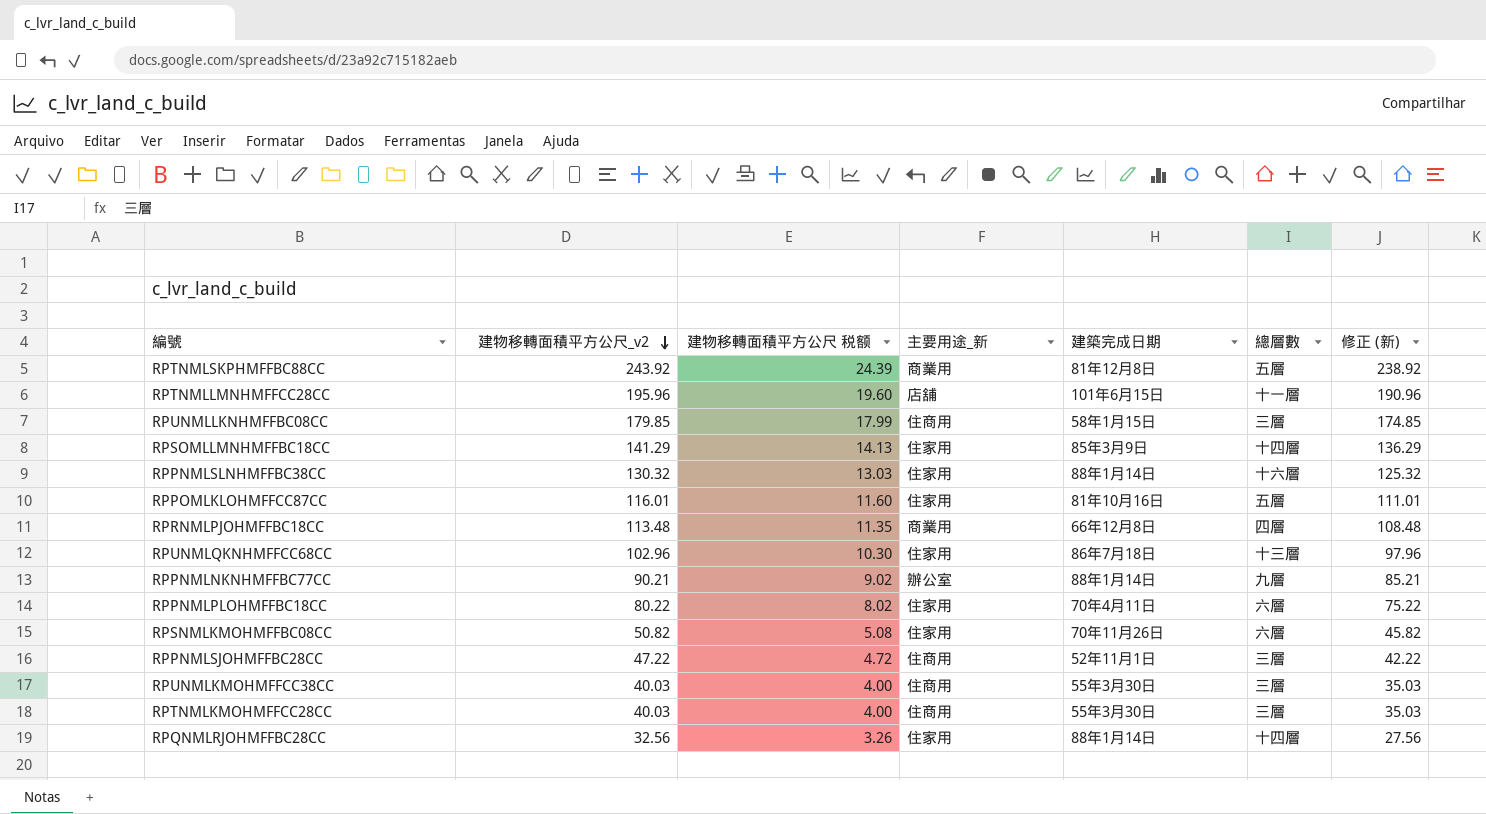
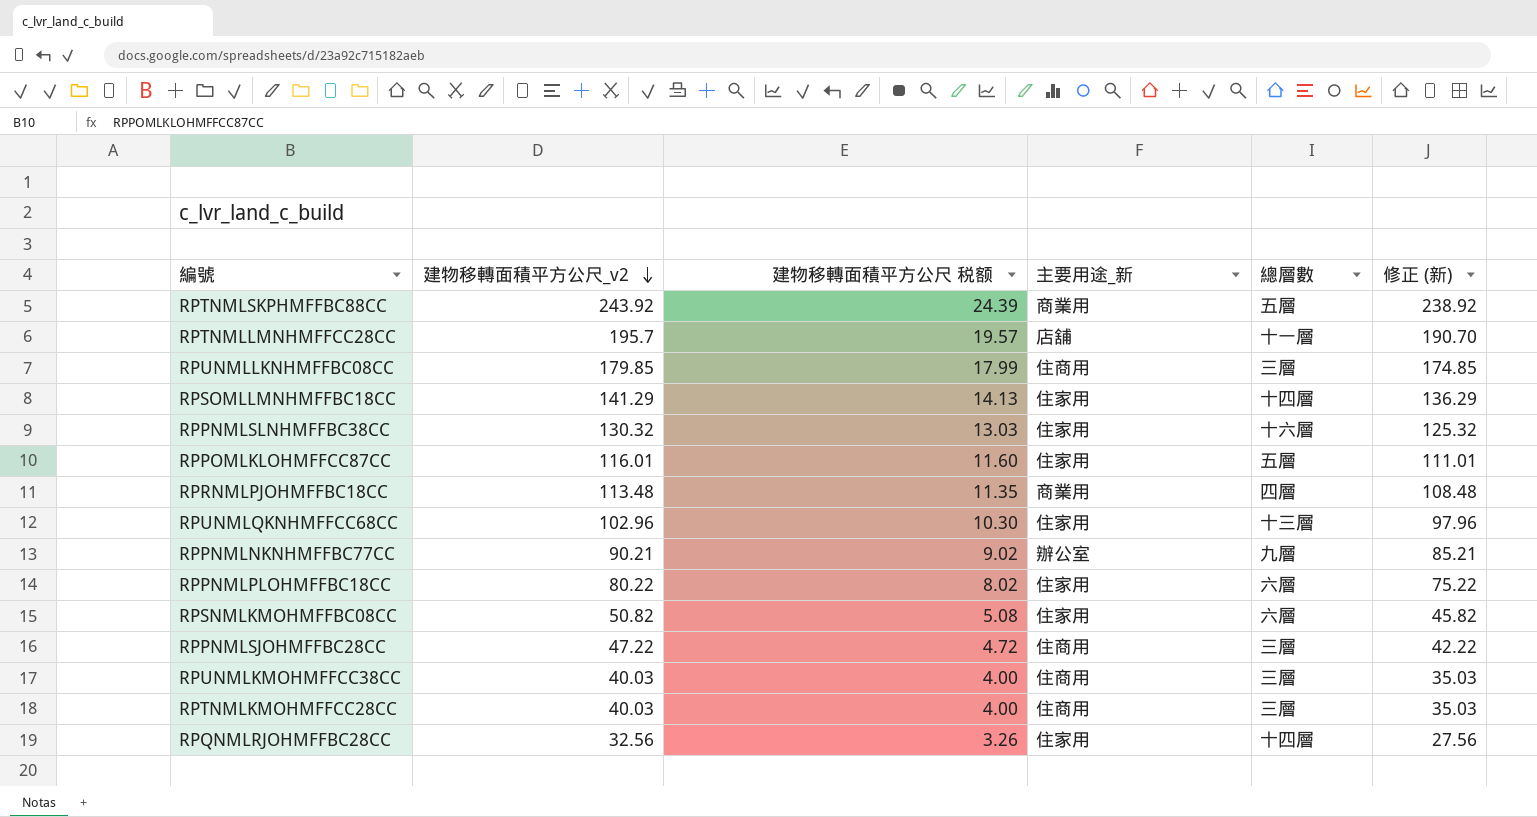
column 建築完成日期 | position: 5 -> none
RPTNMLLMNHMFFCC28CC | 建物移轉面積平方公尺_v2: 195.96 -> 195.7
RPTNMLLMNHMFFCC28CC | 建物移轉面積平方公尺 税额: 19.60 -> 19.57
RPTNMLLMNHMFFCC28CC | 修正 (新): 190.96 -> 190.70

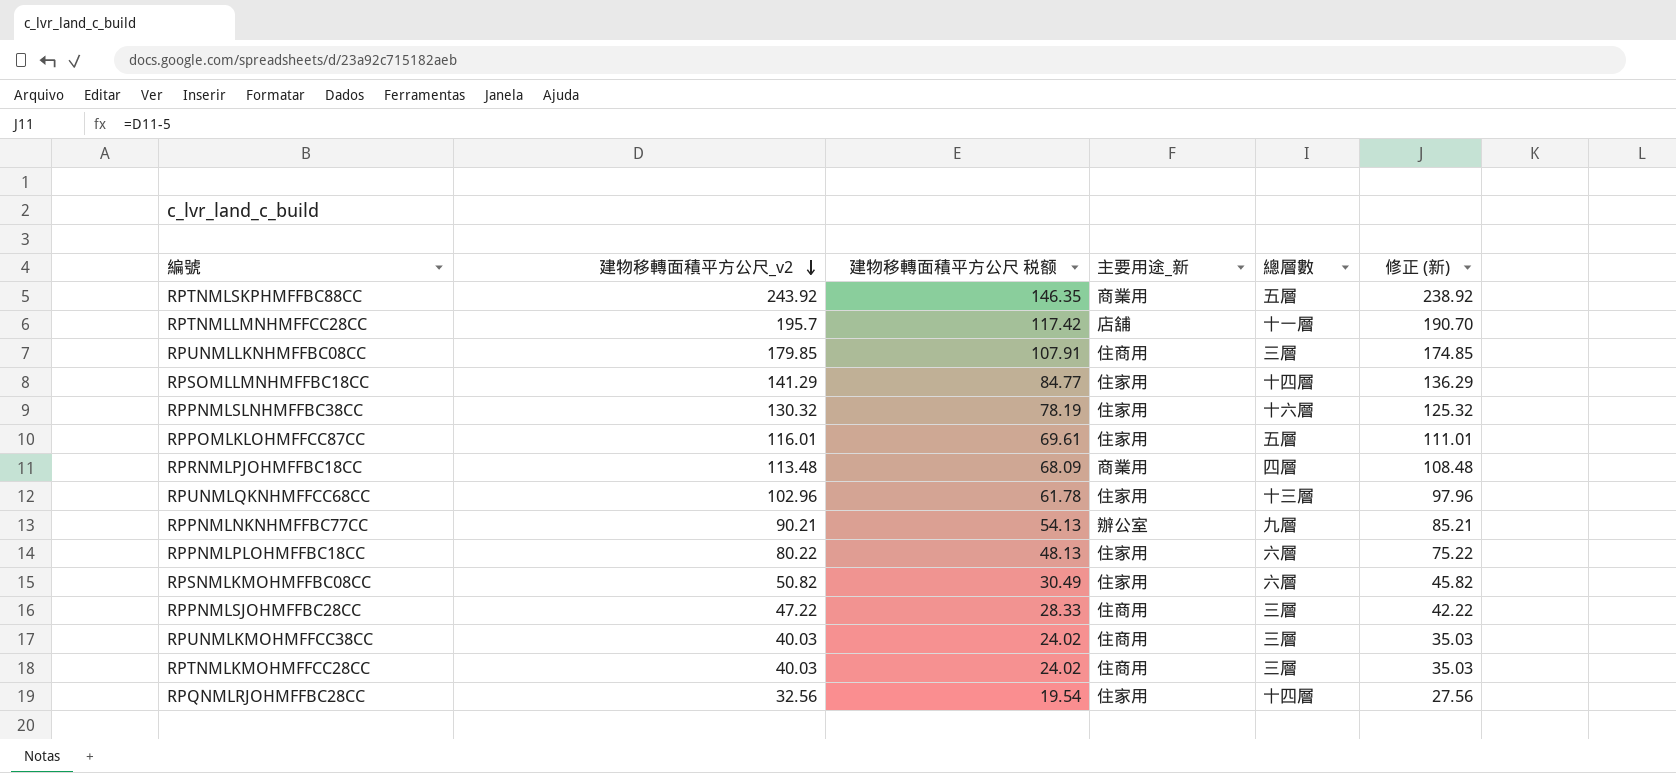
column 建物移轉面積平方公尺 税额 | formula: [建物移轉面積平方公尺_v2] * 0.1 -> [建物移轉面積平方公尺_v2] * 0.6

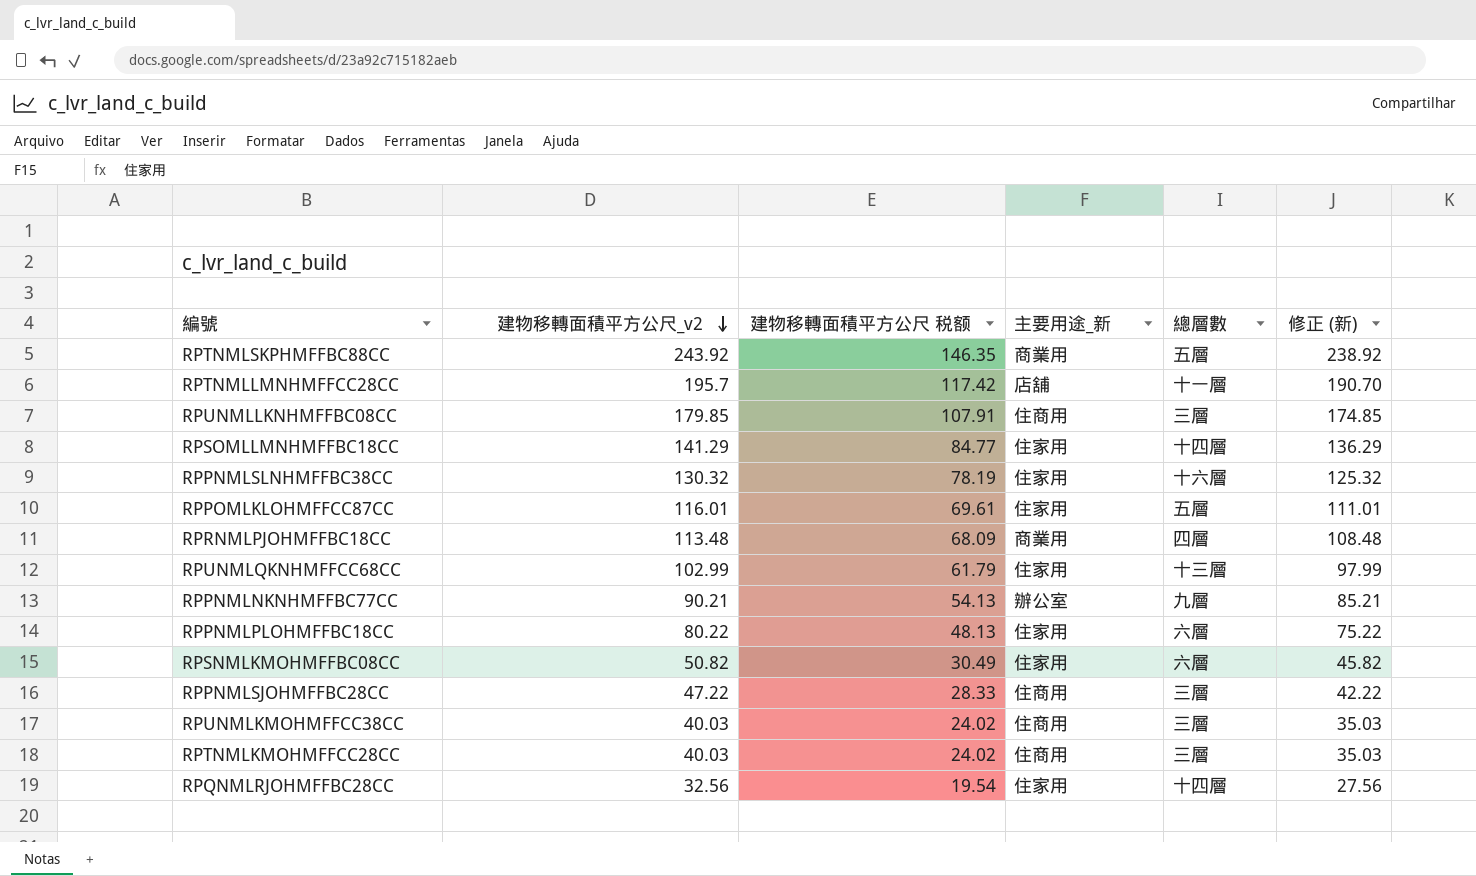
RPUNMLQKNHMFFCC68CC | 建物移轉面積平方公尺_v2: 102.96 -> 102.99
RPUNMLQKNHMFFCC68CC | 建物移轉面積平方公尺 税额: 61.78 -> 61.79
RPUNMLQKNHMFFCC68CC | 修正 (新): 97.96 -> 97.99

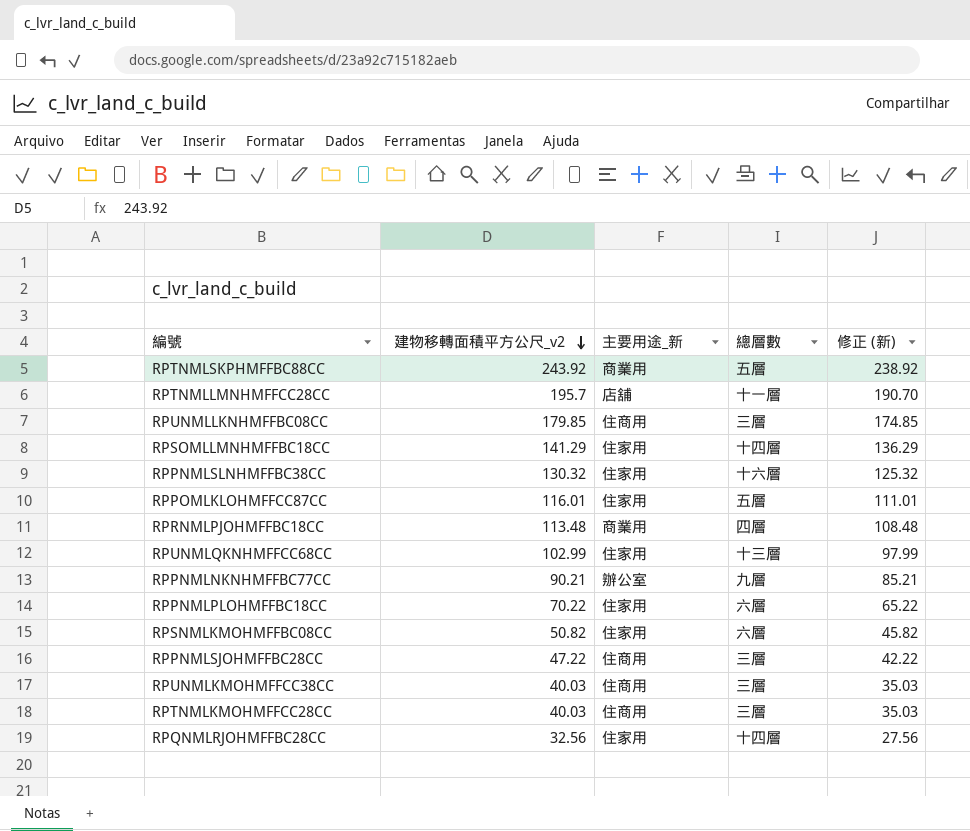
column 建物移轉面積平方公尺 税额 | formula: [建物移轉面積平方公尺_v2] * 0.6 -> none
RPPNMLPLOHMFFBC18CC | 建物移轉面積平方公尺_v2: 80.22 -> 70.22
RPPNMLPLOHMFFBC18CC | 修正 (新): 75.22 -> 65.22

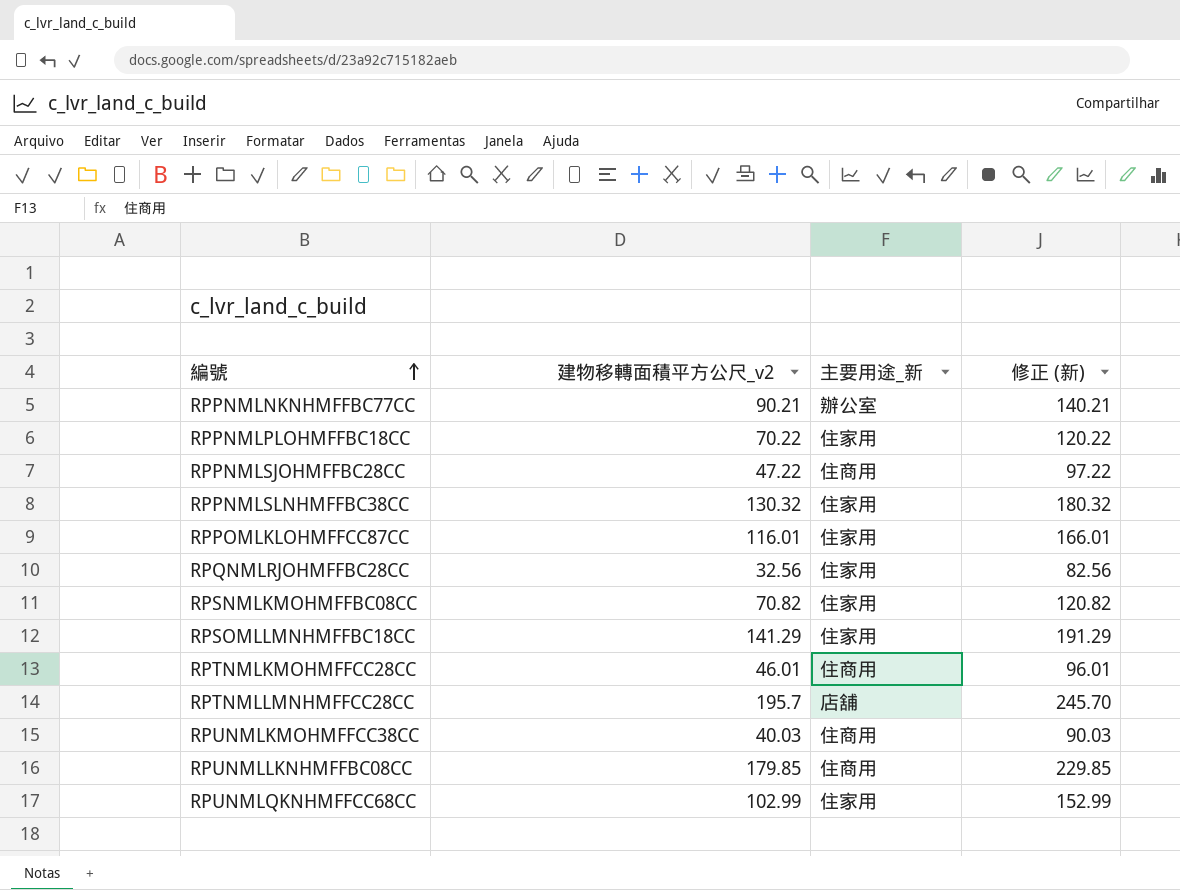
row order: 建物移轉面積平方公尺_v2 descending -> 編號 ascending
column 總層數 | position: 4 -> none
column 修正 (新) | formula: [建物移轉面積平方公尺_v2] - 5 -> [建物移轉面積平方公尺_v2] + 50
row RPTNMLSKPHMFFBC88CC: 243.92 | 商業用 | 五層 | 238.92 -> none
row RPRNMLPJOHMFFBC18CC: 113.48 | 商業用 | 四層 | 108.48 -> none
RPSNMLKMOHMFFBC08CC | 建物移轉面積平方公尺_v2: 50.82 -> 70.82
RPTNMLKMOHMFFCC28CC | 建物移轉面積平方公尺_v2: 40.03 -> 46.01

